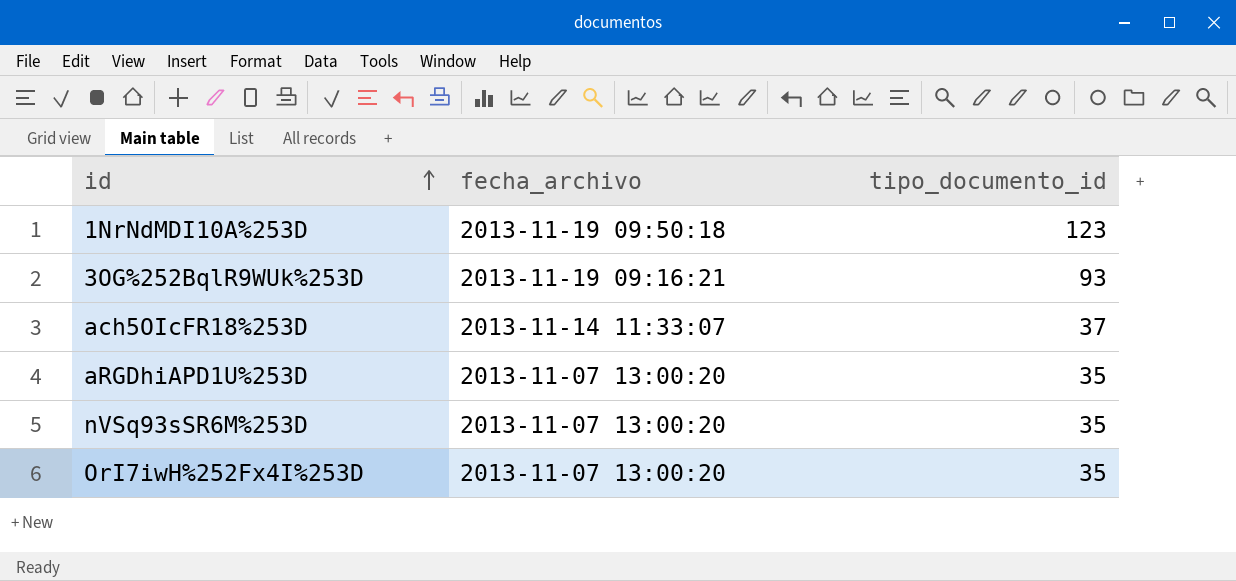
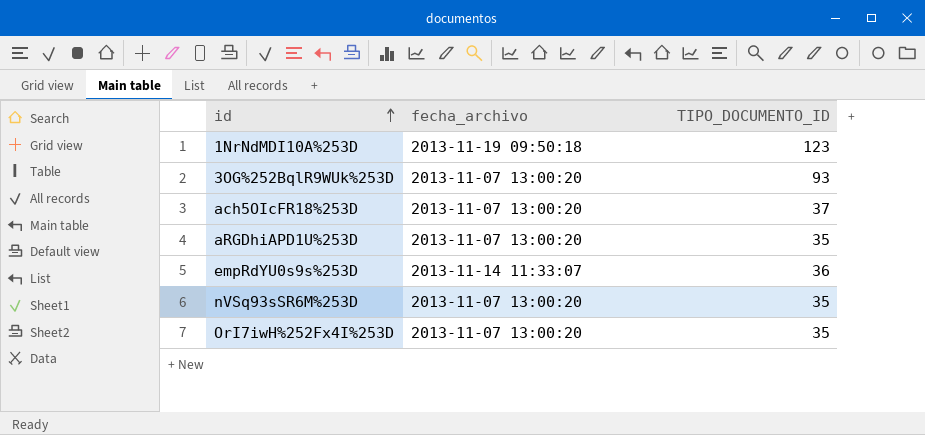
column name: tipo_documento_id -> TIPO_DOCUMENTO_ID
3OG%252BqlR9WUk%253D | fecha_archivo: 2013-11-19 09:16:21 -> 2013-11-07 13:00:20
ach5OIcFR18%253D | fecha_archivo: 2013-11-14 11:33:07 -> 2013-11-07 13:00:20
row empRdYU0s9s%253D: none -> 2013-11-14 11:33:07 | 36

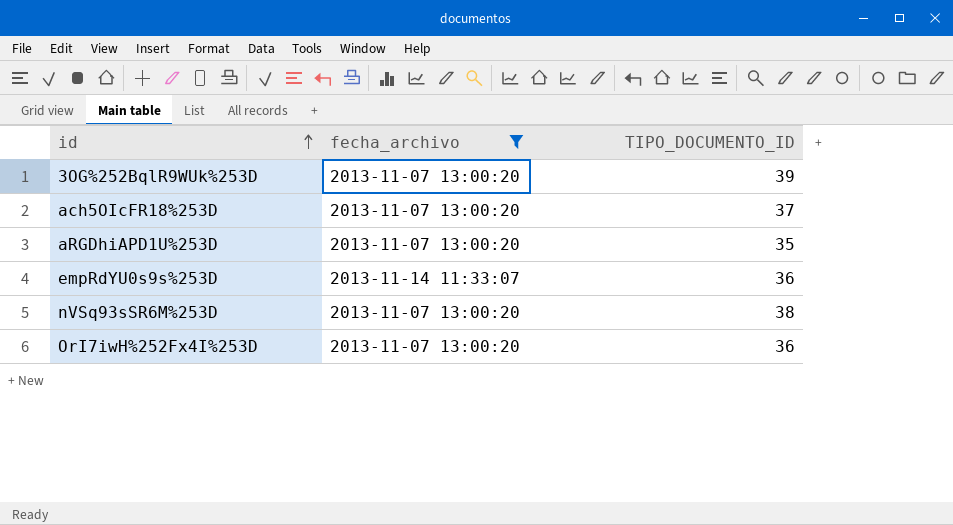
filter: none -> fecha_archivo != 2013-11-19 09:50:18
3OG%252BqlR9WUk%253D | TIPO_DOCUMENTO_ID: 93 -> 39
nVSq93sSR6M%253D | TIPO_DOCUMENTO_ID: 35 -> 38
OrI7iwH%252Fx4I%253D | TIPO_DOCUMENTO_ID: 35 -> 36

